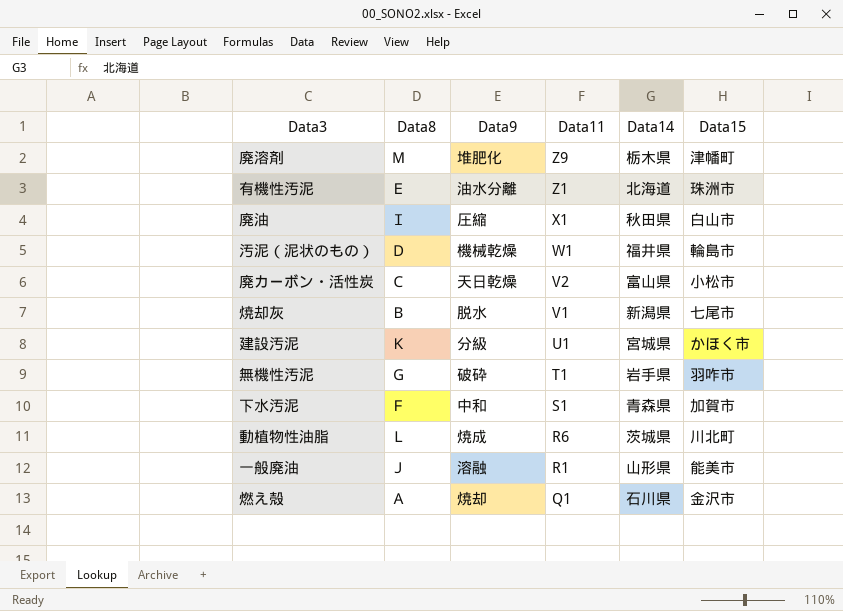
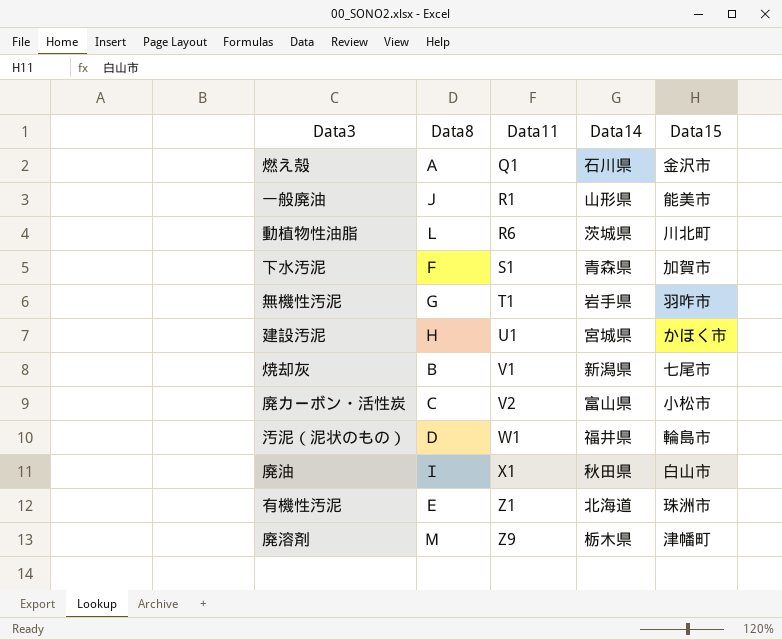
row order: Data11 descending -> Data11 ascending
column Data9 | position: 3 -> none
建設汚泥 | Data8: Ｋ -> Ｈ

